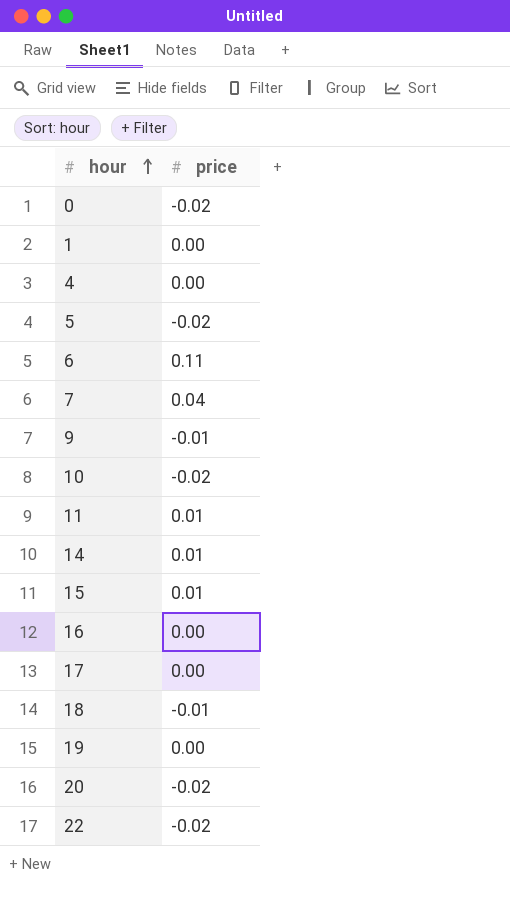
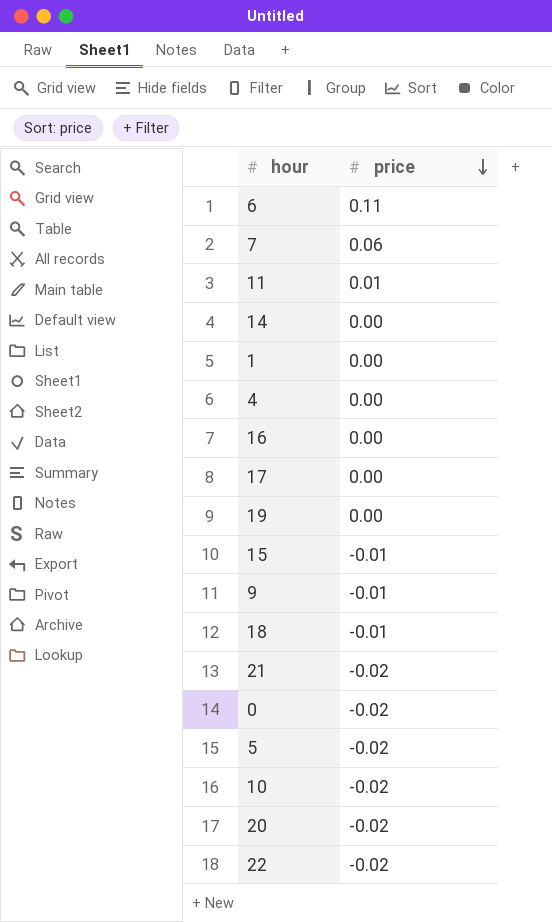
row order: hour ascending -> price descending
7 | price: 0.04 -> 0.06
14 | price: 0.01 -> 0.00
15 | price: 0.01 -> -0.01
row 21: none -> -0.02

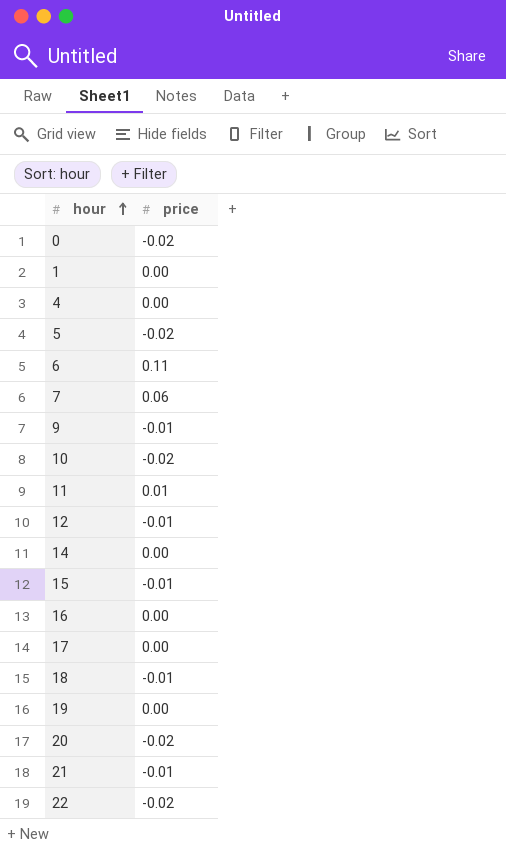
row order: price descending -> hour ascending
row 12: none -> -0.01
21 | price: -0.02 -> -0.01

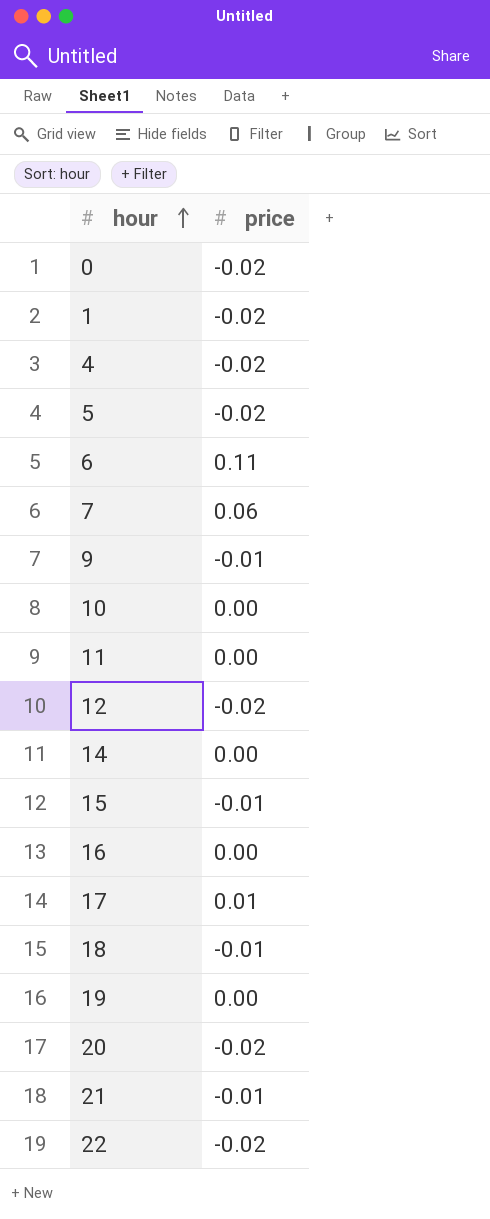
1 | price: 0.00 -> -0.02
4 | price: 0.00 -> -0.02
10 | price: -0.02 -> 0.00
11 | price: 0.01 -> 0.00
12 | price: -0.01 -> -0.02
17 | price: 0.00 -> 0.01

